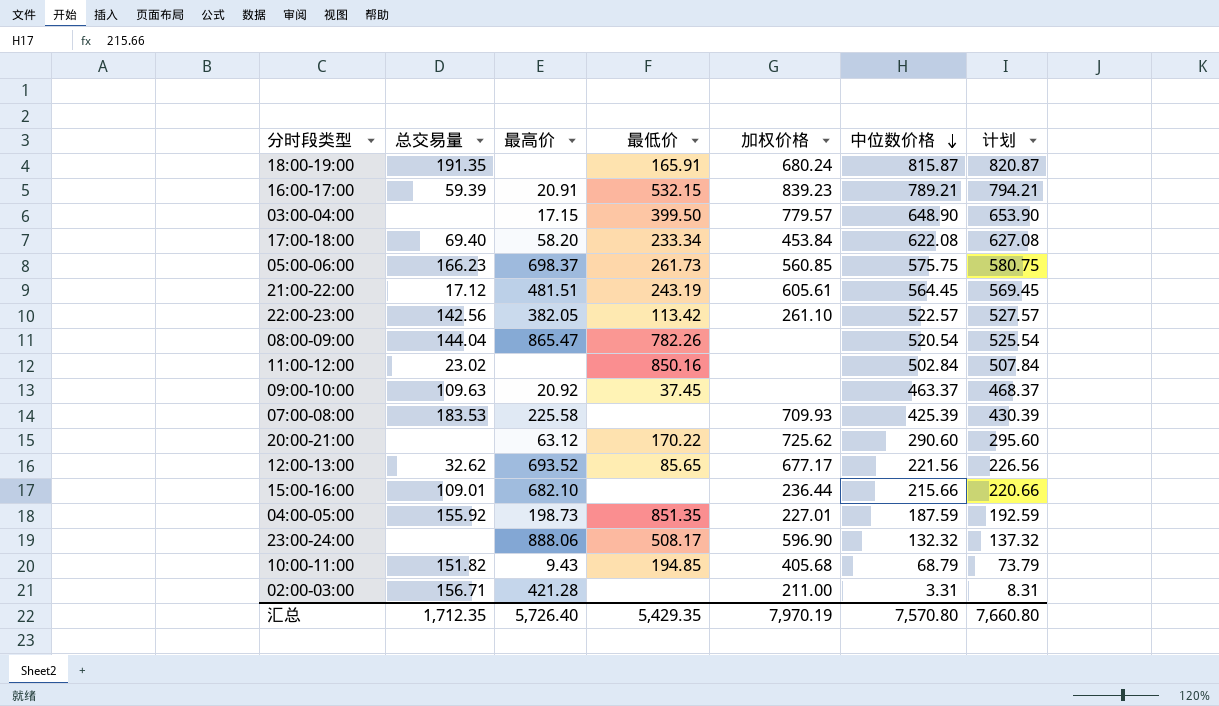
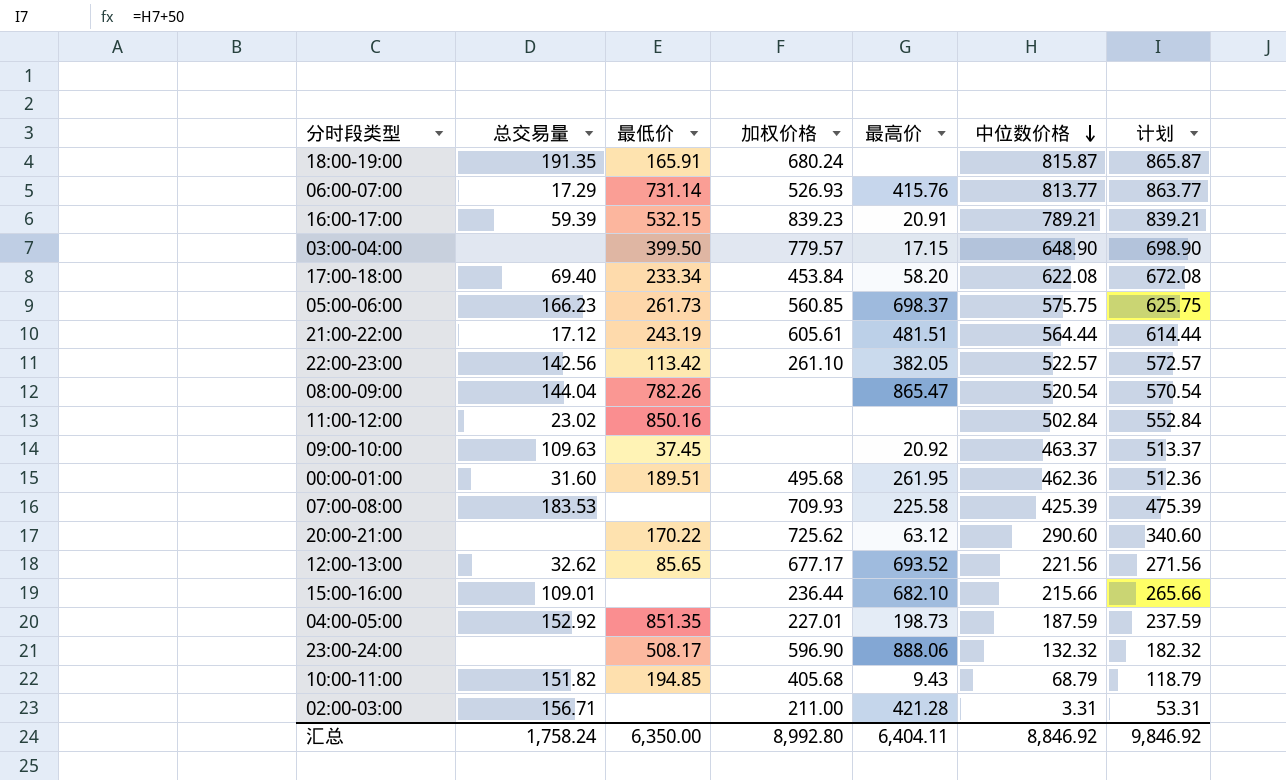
column 最高价 | position: 3 -> 5
column 计划 | formula: [中位数价格] + 5 -> [中位数价格] + 50
row 06:00-07:00: none -> 17.29 | 731.14 | 526.93 | 415.76 | 813.77 | 863.77
21:00-22:00 | 中位数价格: 564.45 -> 564.44
row 00:00-01:00: none -> 31.60 | 189.51 | 495.68 | 261.95 | 462.36 | 512.36
04:00-05:00 | 总交易量: 155.92 -> 152.92
汇总 | 总交易量: 1,712.35 -> 1,758.24
汇总 | 最低价: 5,429.35 -> 6,350.00
汇总 | 加权价格: 7,970.19 -> 8,992.80
汇总 | 最高价: 5,726.40 -> 6,404.11
汇总 | 中位数价格: 7,570.80 -> 8,846.92
汇总 | 计划: 7,660.80 -> 9,846.92

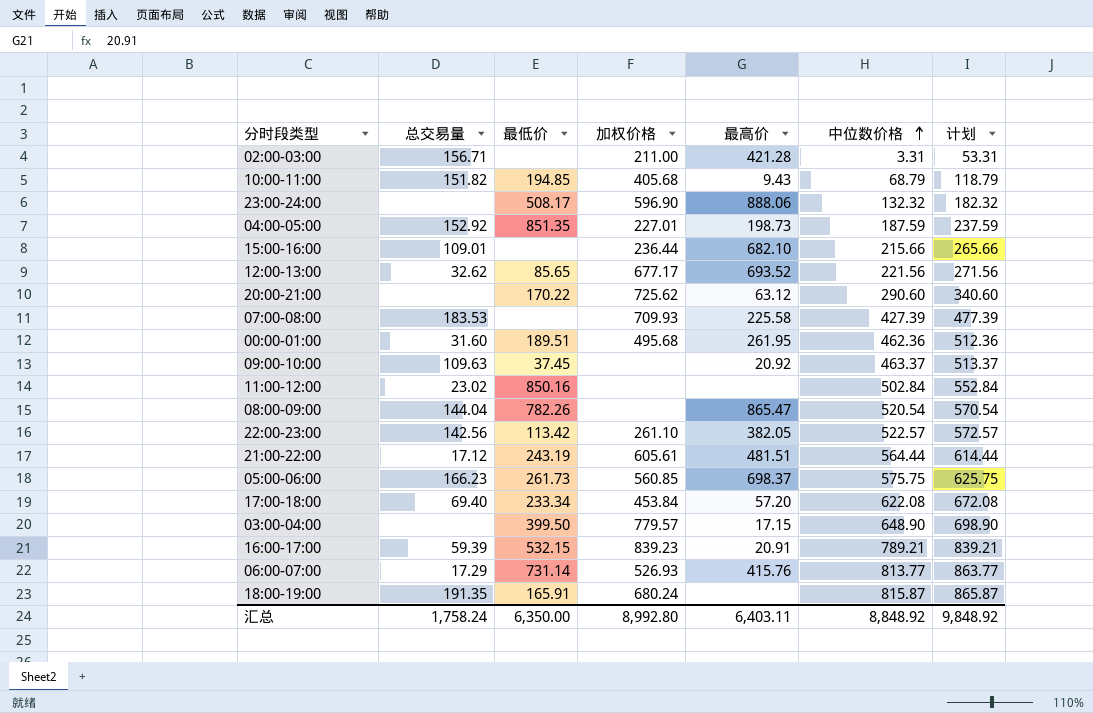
row order: 中位数价格 descending -> 中位数价格 ascending
07:00-08:00 | 中位数价格: 425.39 -> 427.39
07:00-08:00 | 计划: 475.39 -> 477.39
17:00-18:00 | 最高价: 58.20 -> 57.20
汇总 | 最高价: 6,404.11 -> 6,403.11
汇总 | 中位数价格: 8,846.92 -> 8,848.92
汇总 | 计划: 9,846.92 -> 9,848.92

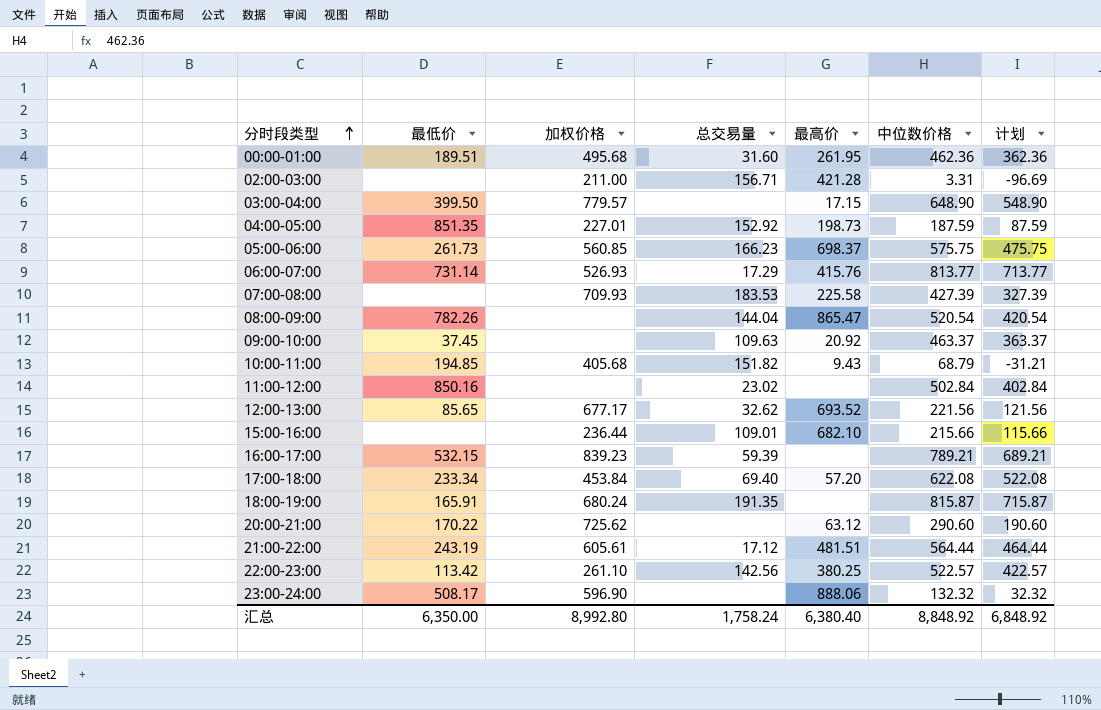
row order: 中位数价格 ascending -> 分时段类型 ascending
column 总交易量 | position: 2 -> 4
column 计划 | formula: [中位数价格] + 50 -> [中位数价格] - 100
16:00-17:00 | 最高价: 20.91 -> none
22:00-23:00 | 最高价: 382.05 -> 380.25
汇总 | 最高价: 6,403.11 -> 6,380.40
汇总 | 计划: 9,848.92 -> 6,848.92

